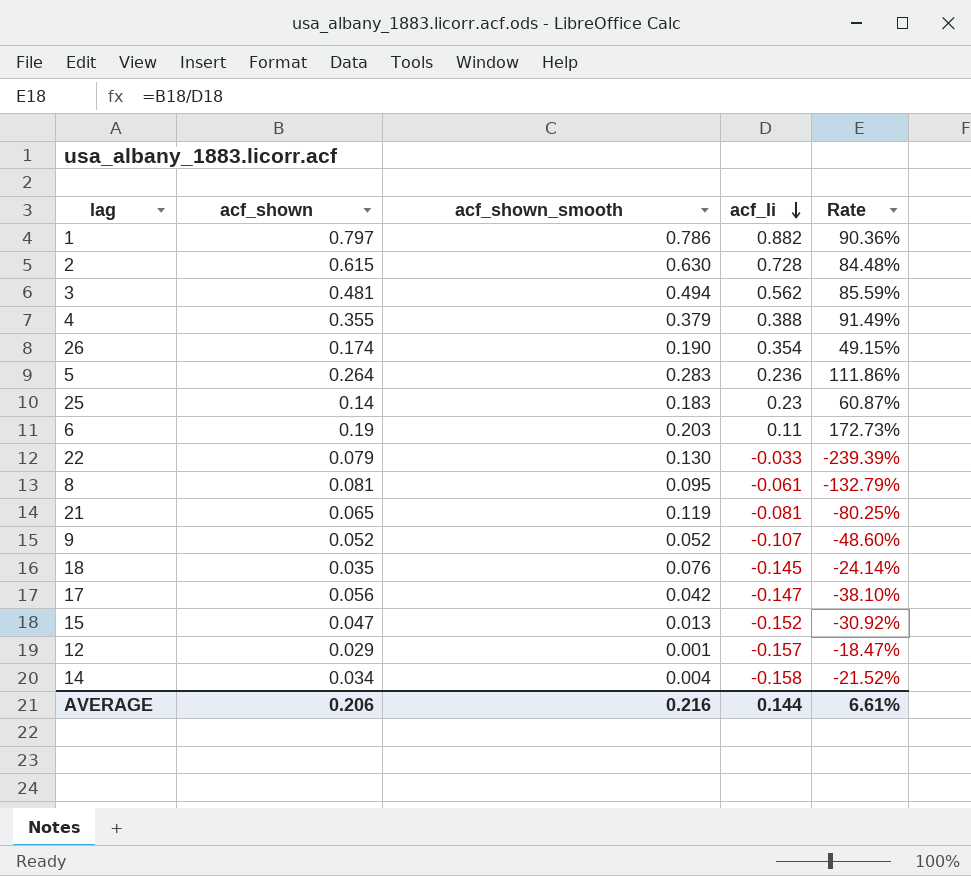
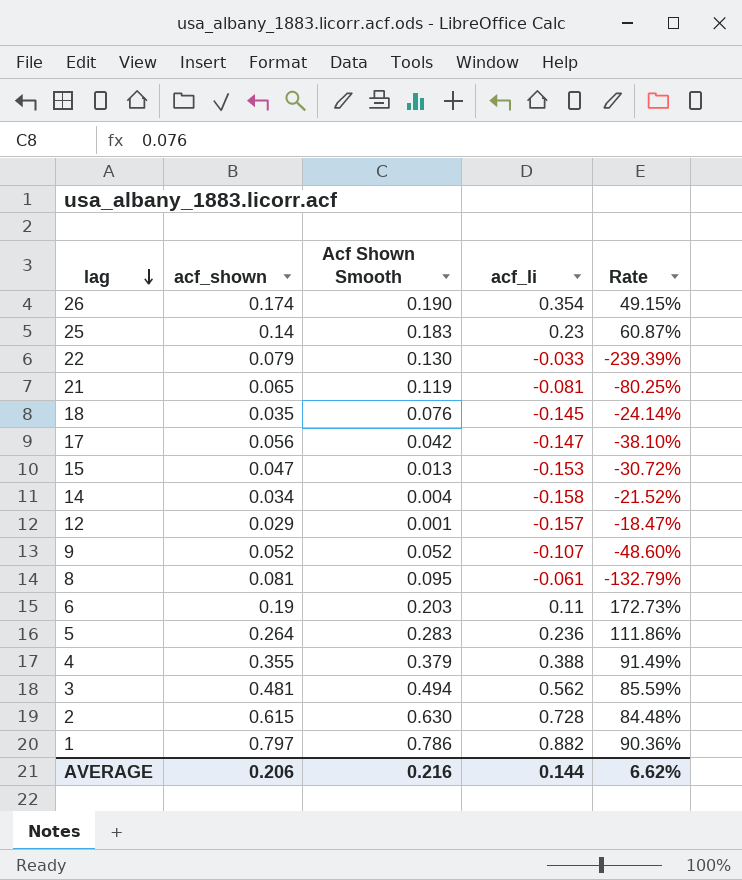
row order: acf_li descending -> lag descending
column name: acf_shown_smooth -> Acf Shown Smooth
15 | acf_li: -0.152 -> -0.153
15 | Rate: -30.92% -> -30.72%
AVERAGE | Rate: 6.61% -> 6.62%

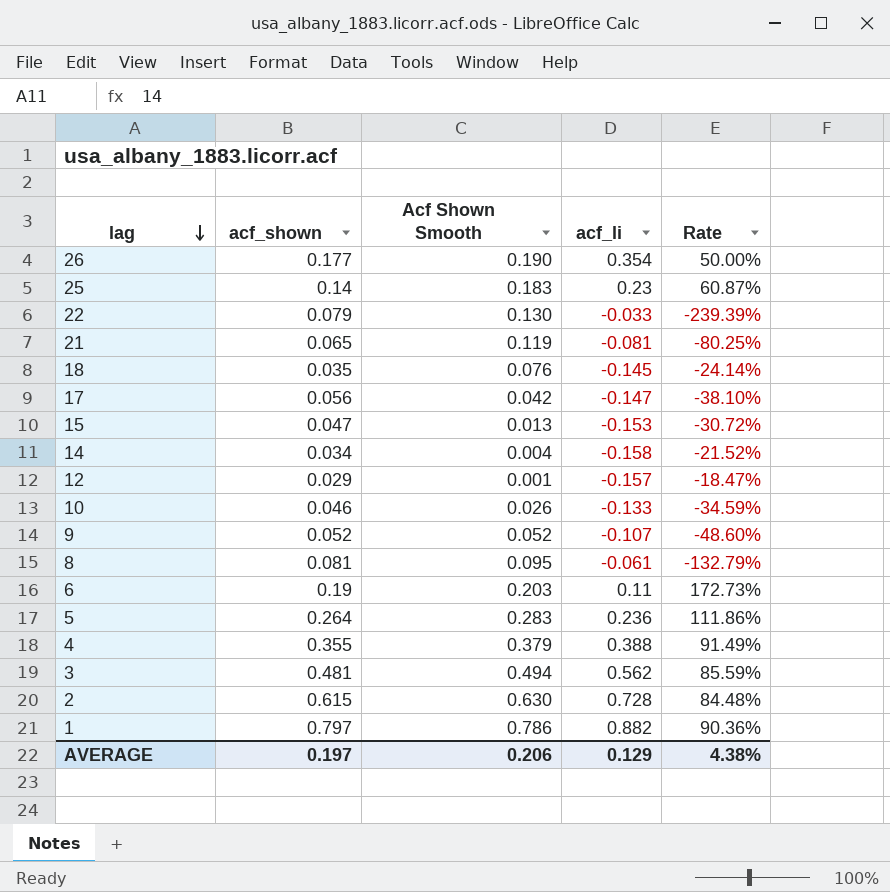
26 | acf_shown: 0.174 -> 0.177
26 | Rate: 49.15% -> 50.00%
row 10: none -> 0.046 | 0.026 | -0.133 | -34.59%
AVERAGE | acf_shown: 0.206 -> 0.197
AVERAGE | Acf Shown Smooth: 0.216 -> 0.206
AVERAGE | acf_li: 0.144 -> 0.129
AVERAGE | Rate: 6.62% -> 4.38%

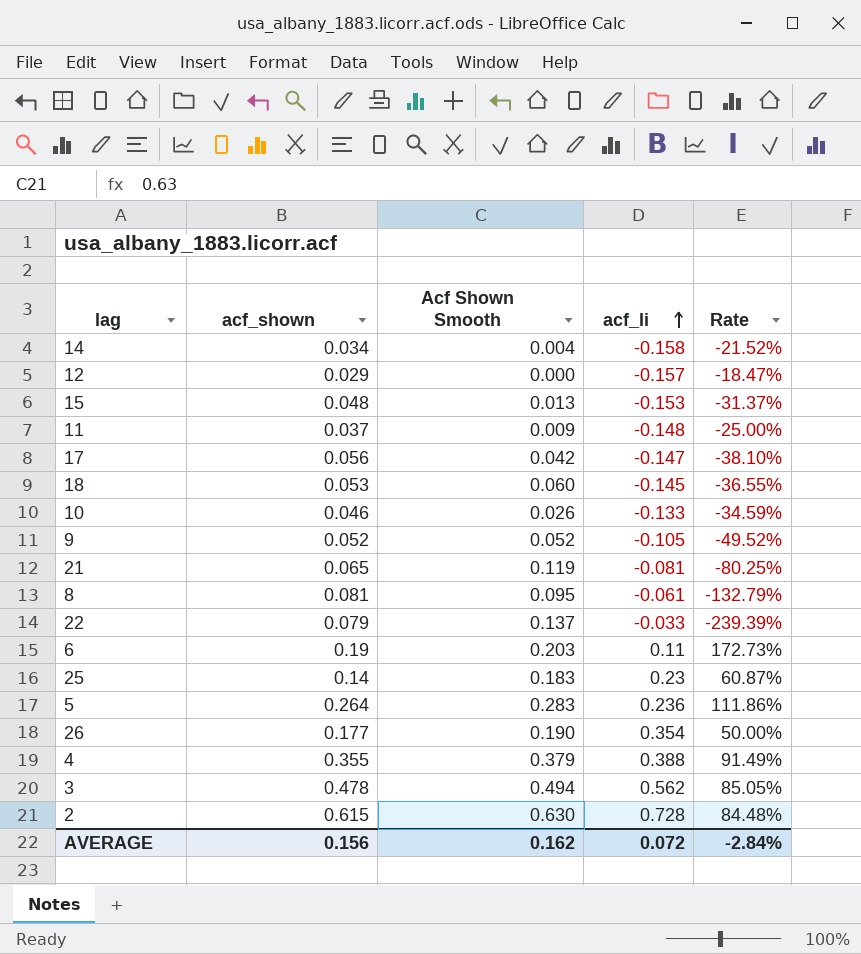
row order: lag descending -> acf_li ascending
row 1: 0.797 | 0.786 | 0.882 | 90.36% -> none
12 | Acf Shown Smooth: 0.001 -> 0.000
15 | acf_shown: 0.047 -> 0.048
15 | Rate: -30.72% -> -31.37%
row 11: none -> 0.037 | 0.009 | -0.148 | -25.00%
18 | acf_shown: 0.035 -> 0.053
18 | Acf Shown Smooth: 0.076 -> 0.060
18 | Rate: -24.14% -> -36.55%
9 | acf_li: -0.107 -> -0.105
9 | Rate: -48.60% -> -49.52%
22 | Acf Shown Smooth: 0.130 -> 0.137
3 | acf_shown: 0.481 -> 0.478
3 | Rate: 85.59% -> 85.05%
AVERAGE | acf_shown: 0.197 -> 0.156
AVERAGE | Acf Shown Smooth: 0.206 -> 0.162
AVERAGE | acf_li: 0.129 -> 0.072
AVERAGE | Rate: 4.38% -> -2.84%

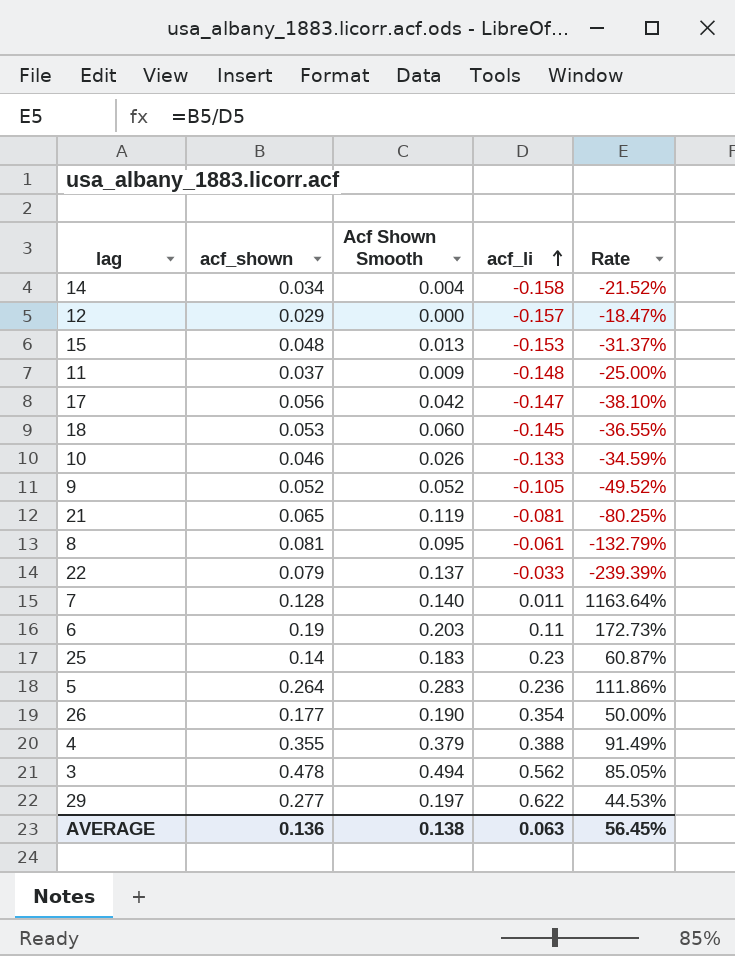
row 2: 0.615 | 0.630 | 0.728 | 84.48% -> none
row 7: none -> 0.128 | 0.140 | 0.011 | 1163.64%
row 29: none -> 0.277 | 0.197 | 0.622 | 44.53%
AVERAGE | acf_shown: 0.156 -> 0.136
AVERAGE | Acf Shown Smooth: 0.162 -> 0.138
AVERAGE | acf_li: 0.072 -> 0.063
AVERAGE | Rate: -2.84% -> 56.45%

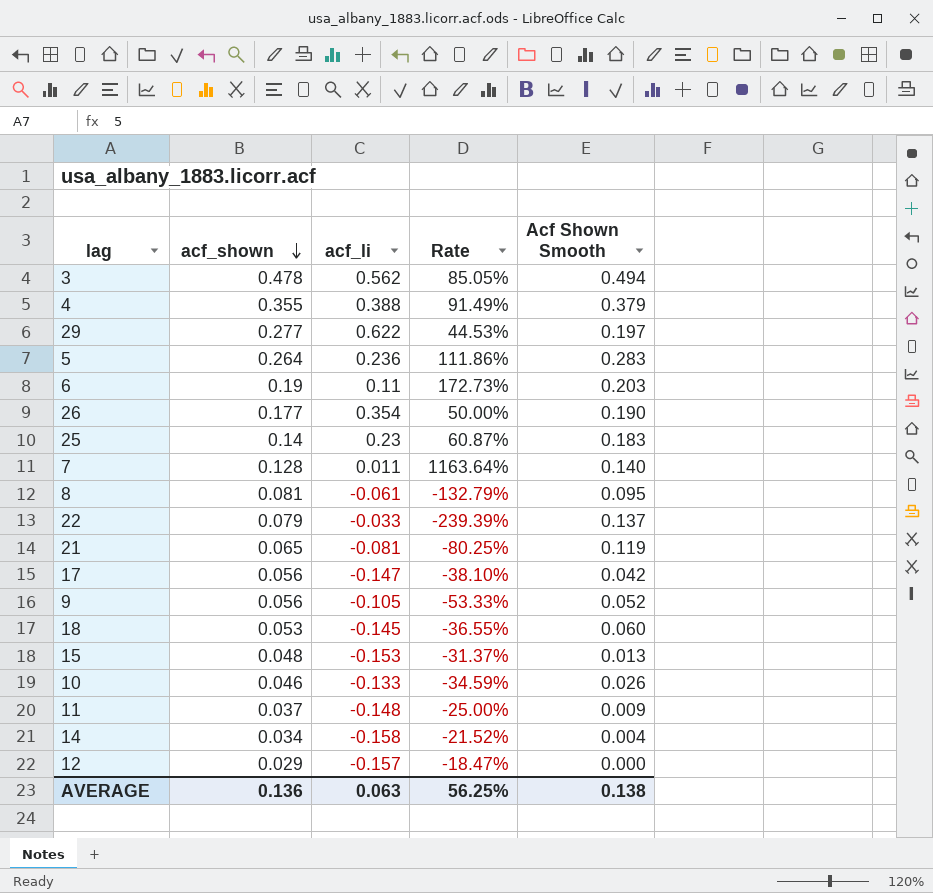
row order: acf_li ascending -> acf_shown descending
column Acf Shown Smooth | position: 3 -> 5
9 | acf_shown: 0.052 -> 0.056
9 | Rate: -49.52% -> -53.33%
AVERAGE | Rate: 56.45% -> 56.25%

